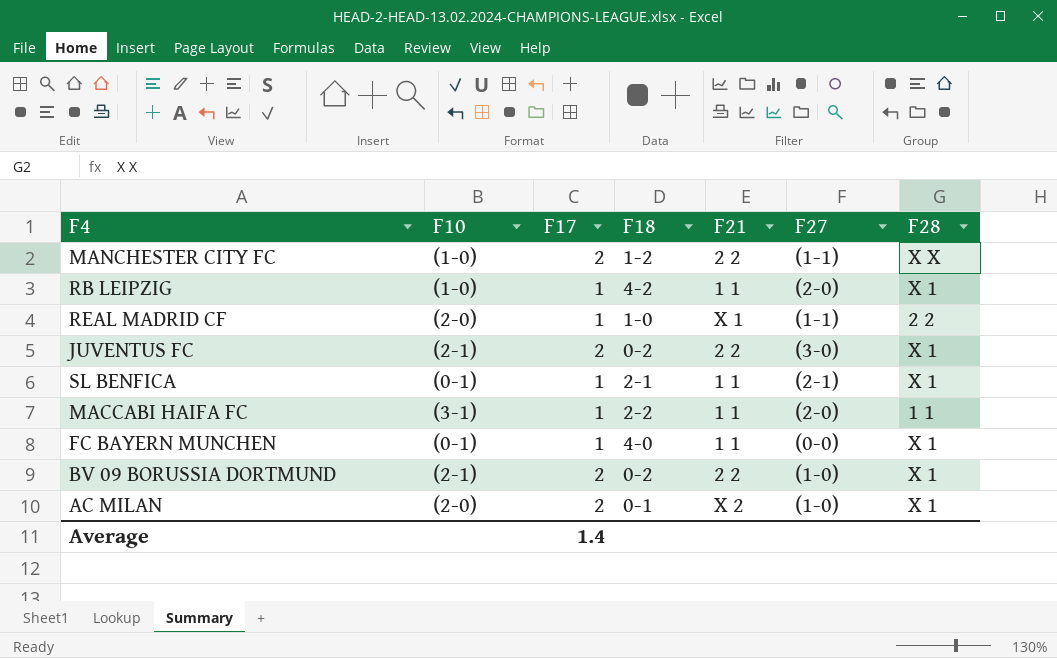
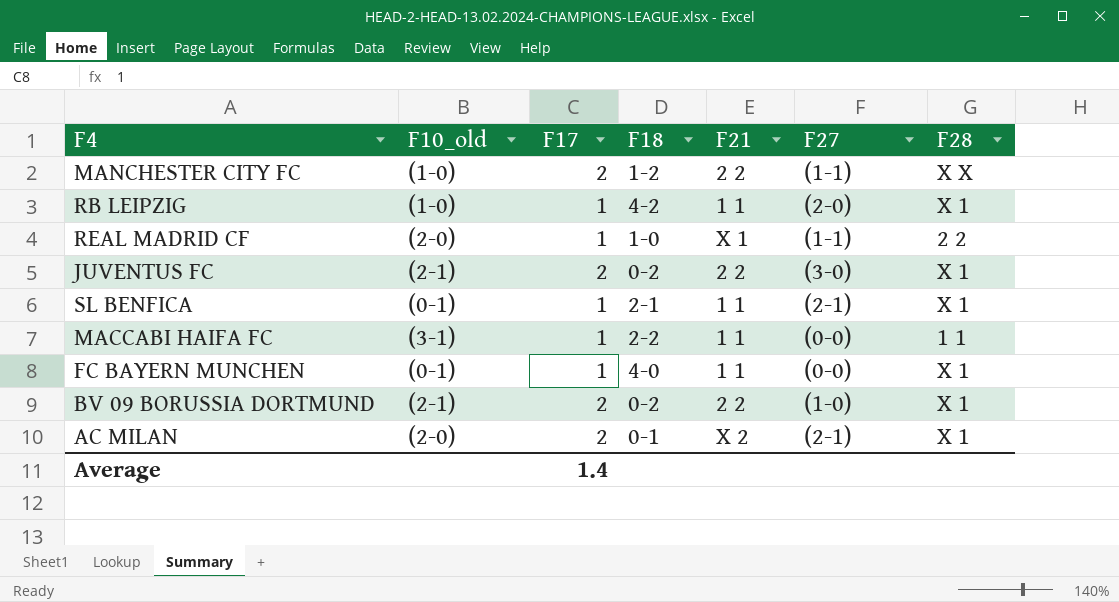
column name: F10 -> F10_old
MACCABI HAIFA FC | F27: (2-0) -> (0-0)
AC MILAN | F27: (1-0) -> (2-1)

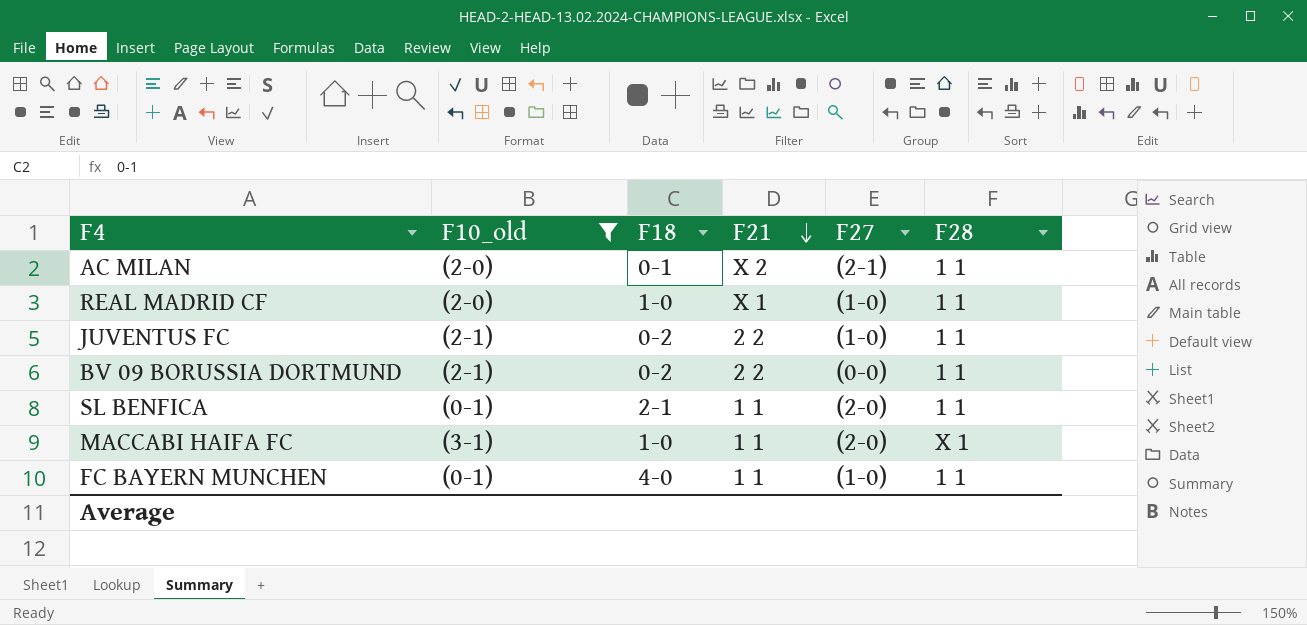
filter: none -> F10_old != (1-0)
row order: none -> F21 descending
column F17 | position: 3 -> none
AC MILAN | F28: X 1 -> 1 1
REAL MADRID CF | F27: (1-1) -> (1-0)
REAL MADRID CF | F28: 2 2 -> 1 1
JUVENTUS FC | F27: (3-0) -> (1-0)
JUVENTUS FC | F28: X 1 -> 1 1
BV 09 BORUSSIA DORTMUND | F27: (1-0) -> (0-0)
BV 09 BORUSSIA DORTMUND | F28: X 1 -> 1 1
SL BENFICA | F27: (2-1) -> (2-0)
SL BENFICA | F28: X 1 -> 1 1
MACCABI HAIFA FC | F18: 2-2 -> 1-0
MACCABI HAIFA FC | F27: (0-0) -> (2-0)
MACCABI HAIFA FC | F28: 1 1 -> X 1
FC BAYERN MUNCHEN | F27: (0-0) -> (1-0)
FC BAYERN MUNCHEN | F28: X 1 -> 1 1

